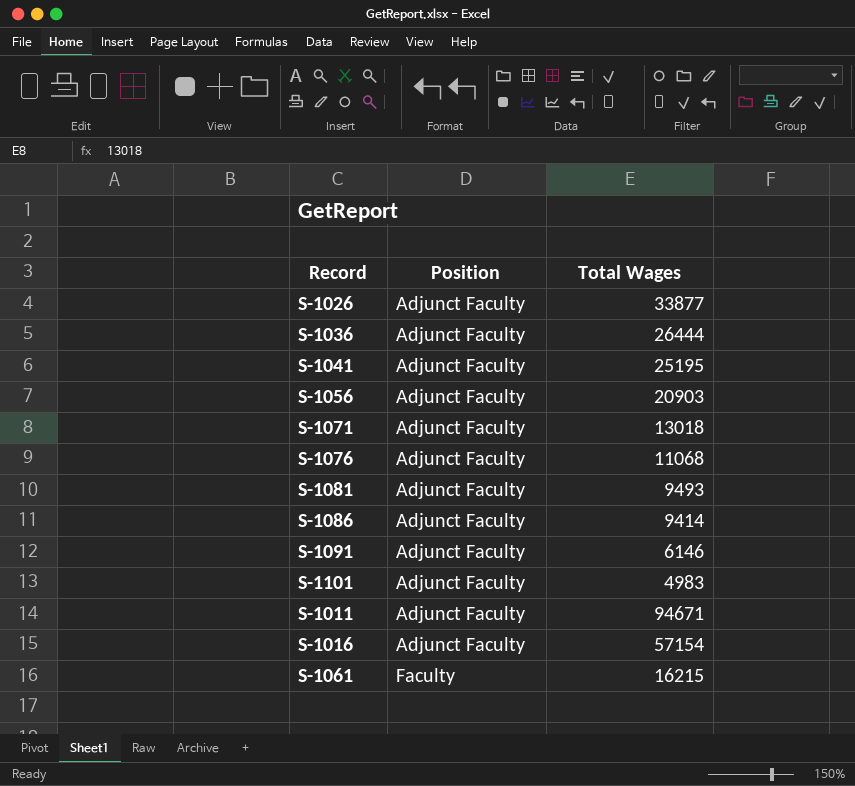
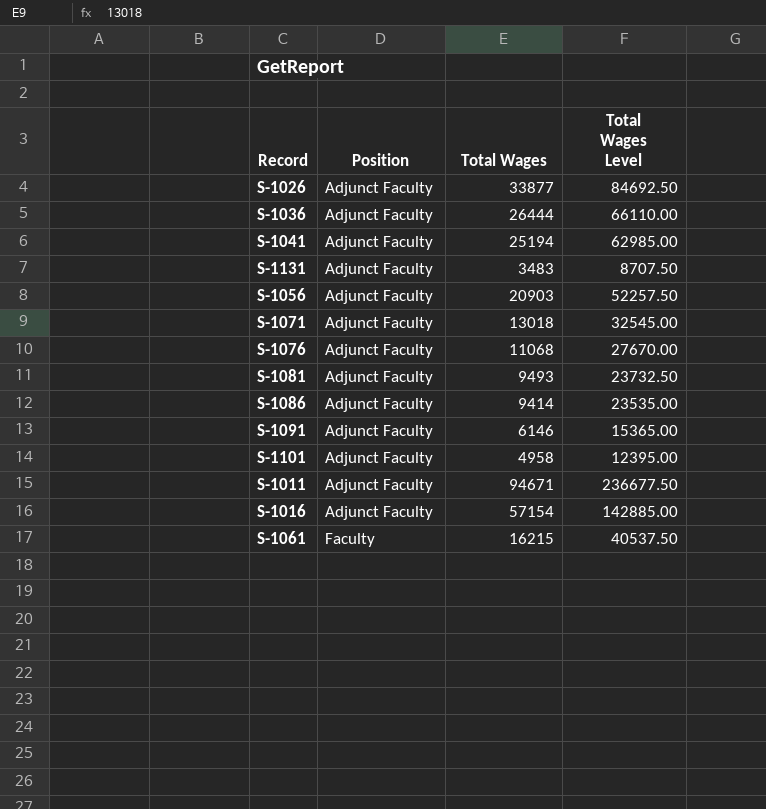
column Total Wages Level | formula: none -> [Total Wages] * 2.5
S-1041 | Total Wages: 25195 -> 25194
row S-1131: none -> Adjunct Faculty | 3483 | 8707.50
S-1101 | Total Wages: 4983 -> 4958

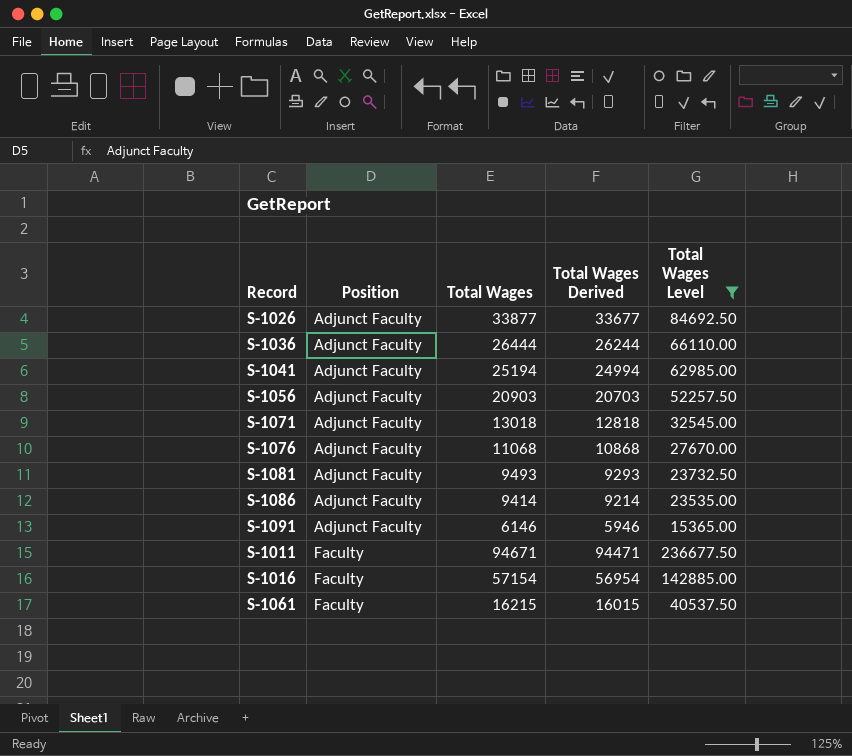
filter: none -> Total Wages Level >= 15365.00
column Total Wages Derived | formula: none -> [Total Wages] - 200
S-1011 | Position: Adjunct Faculty -> Faculty
S-1016 | Position: Adjunct Faculty -> Faculty

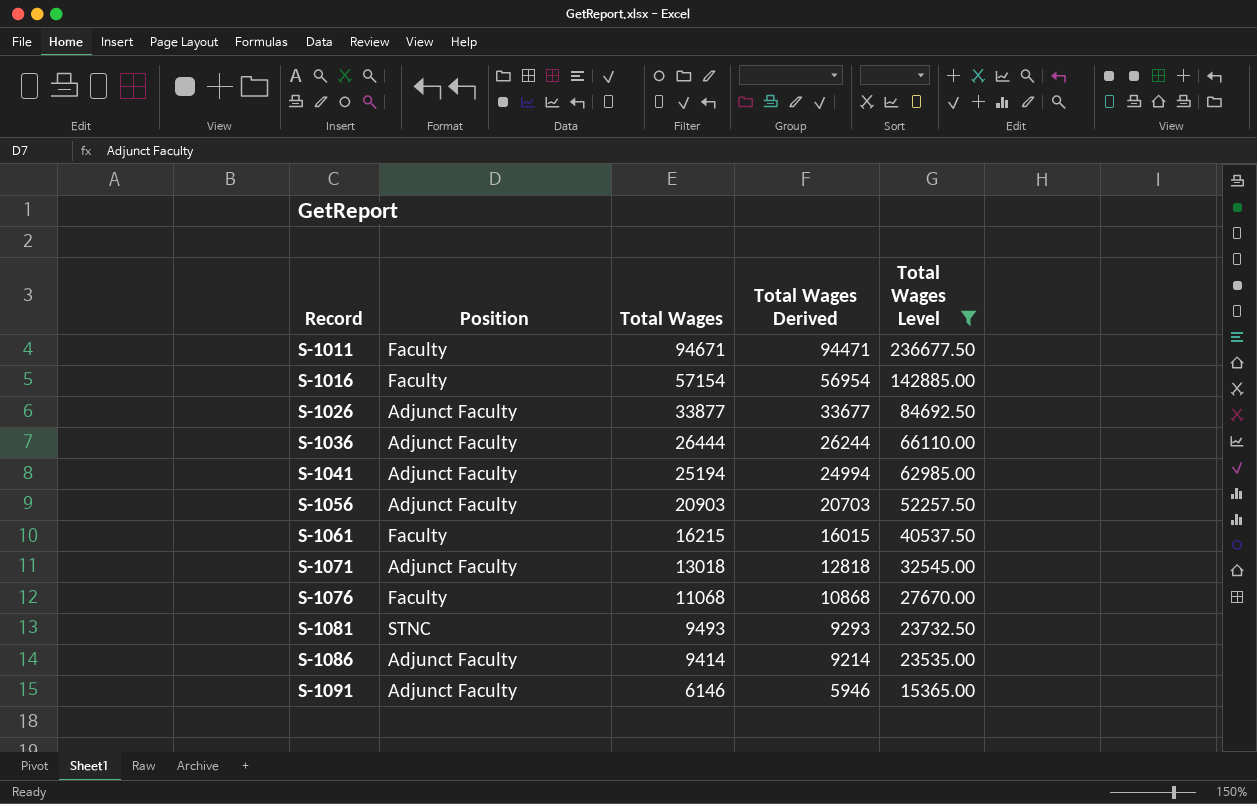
row order: Position ascending -> Record ascending
S-1076 | Position: Adjunct Faculty -> Faculty
S-1081 | Position: Adjunct Faculty -> STNC

